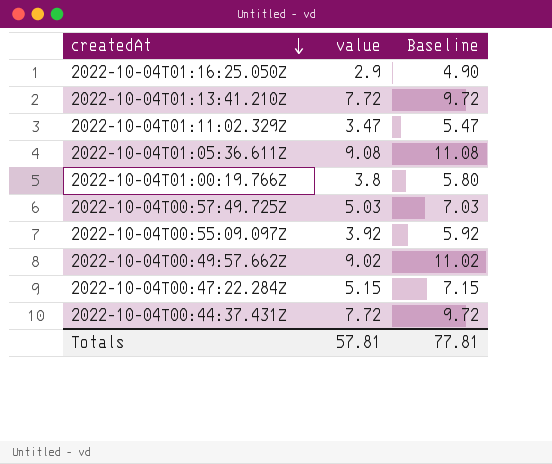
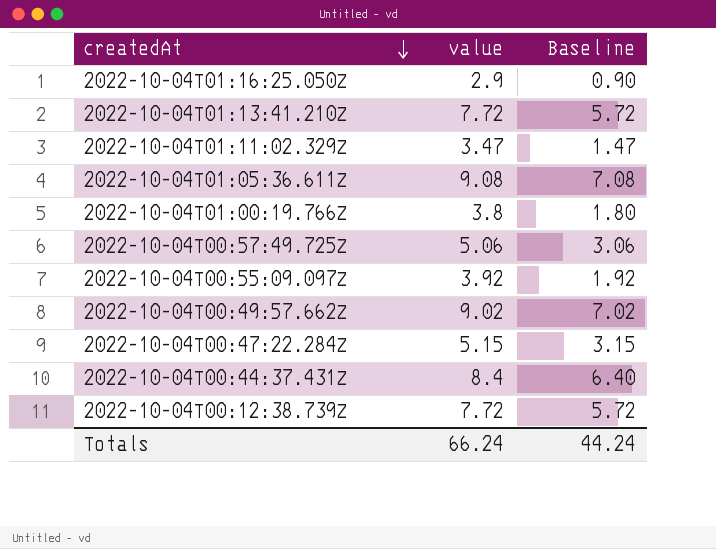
column Baseline | formula: [value] + 2 -> [value] - 2
2022-10-04T00:57:49.725Z | value: 5.03 -> 5.06
2022-10-04T00:44:37.431Z | value: 7.72 -> 8.4
row 2022-10-04T00:12:38.739Z: none -> 7.72 | 5.72
Totals | value: 57.81 -> 66.24
Totals | Baseline: 77.81 -> 44.24

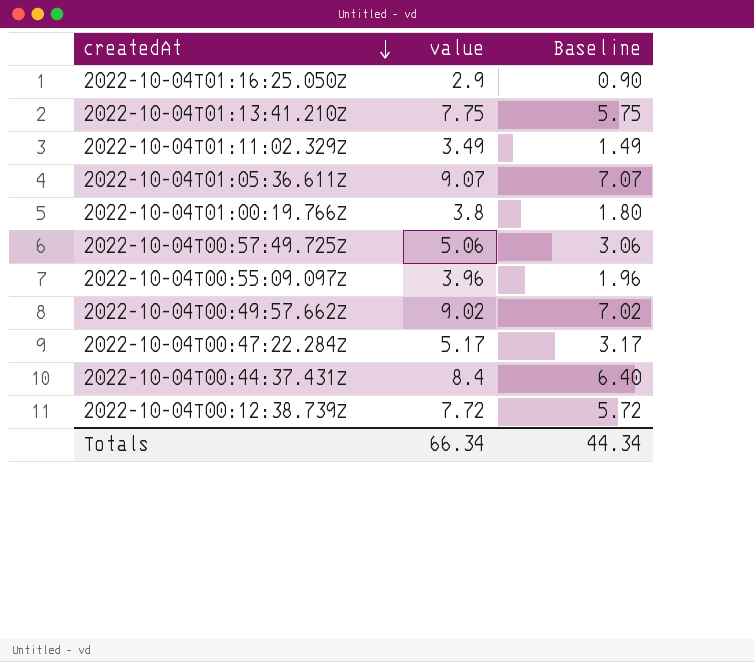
2022-10-04T01:13:41.210Z | value: 7.72 -> 7.75
2022-10-04T01:13:41.210Z | Baseline: 5.72 -> 5.75
2022-10-04T01:11:02.329Z | value: 3.47 -> 3.49
2022-10-04T01:11:02.329Z | Baseline: 1.47 -> 1.49
2022-10-04T01:05:36.611Z | value: 9.08 -> 9.07
2022-10-04T01:05:36.611Z | Baseline: 7.08 -> 7.07
2022-10-04T00:55:09.097Z | value: 3.92 -> 3.96
2022-10-04T00:55:09.097Z | Baseline: 1.92 -> 1.96
2022-10-04T00:47:22.284Z | value: 5.15 -> 5.17
2022-10-04T00:47:22.284Z | Baseline: 3.15 -> 3.17
Totals | value: 66.24 -> 66.34
Totals | Baseline: 44.24 -> 44.34

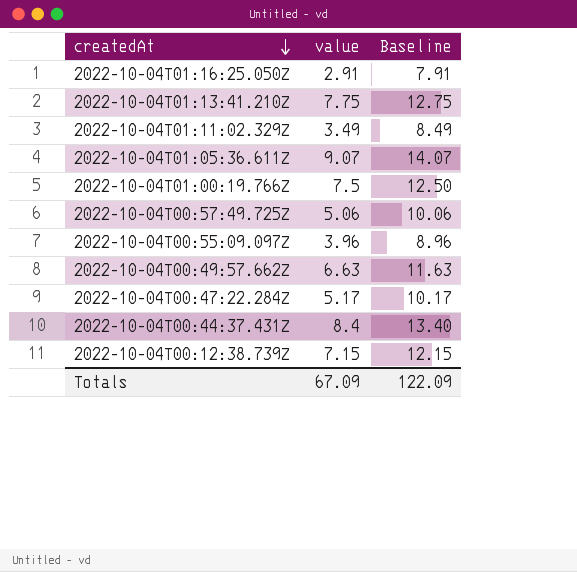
column Baseline | formula: [value] - 2 -> [value] + 5
2022-10-04T01:16:25.050Z | value: 2.9 -> 2.91
2022-10-04T01:00:19.766Z | value: 3.8 -> 7.5
2022-10-04T00:49:57.662Z | value: 9.02 -> 6.63
2022-10-04T00:12:38.739Z | value: 7.72 -> 7.15
Totals | value: 66.34 -> 67.09
Totals | Baseline: 44.34 -> 122.09

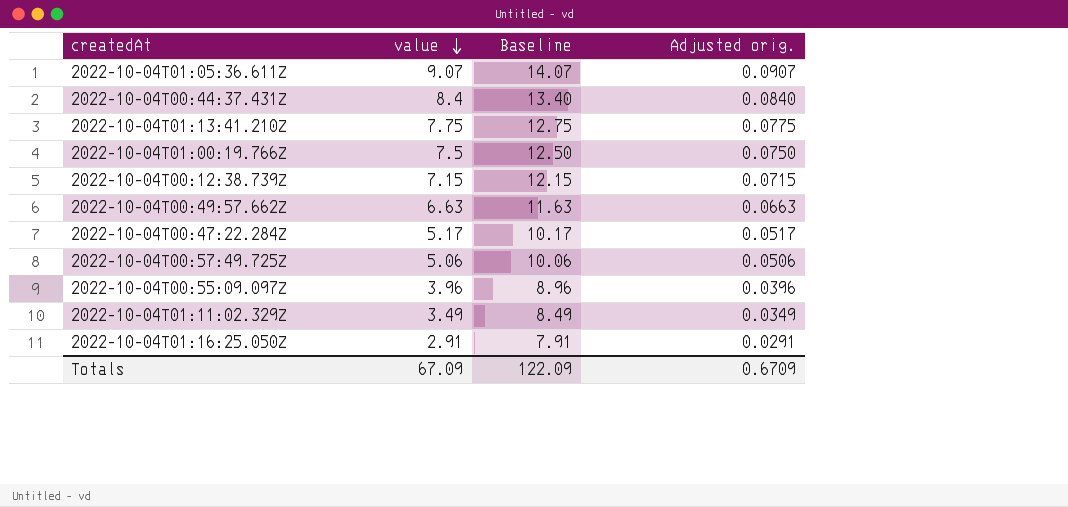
row order: createdAt descending -> value descending
column Adjusted orig. | formula: none -> [value] * 0.01

